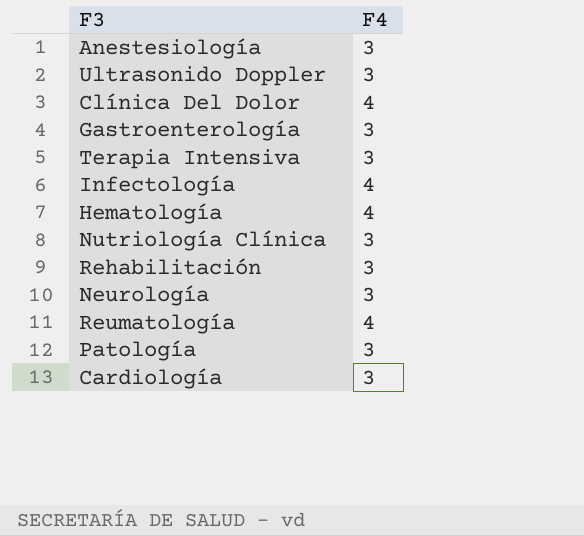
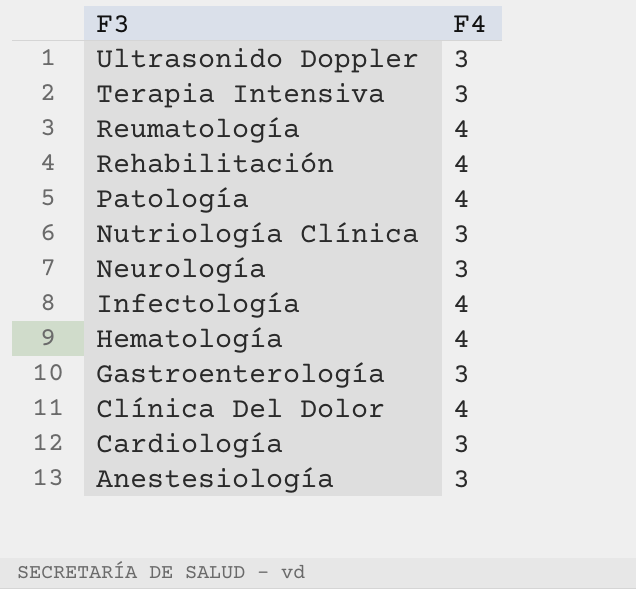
row order: none -> F3 descending
Rehabilitación | F4: 3 -> 4
Patología | F4: 3 -> 4

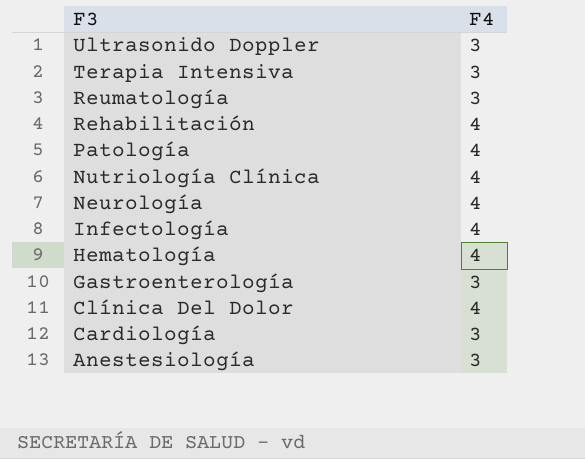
Reumatología | F4: 4 -> 3
Nutriología Clínica | F4: 3 -> 4
Neurología | F4: 3 -> 4

